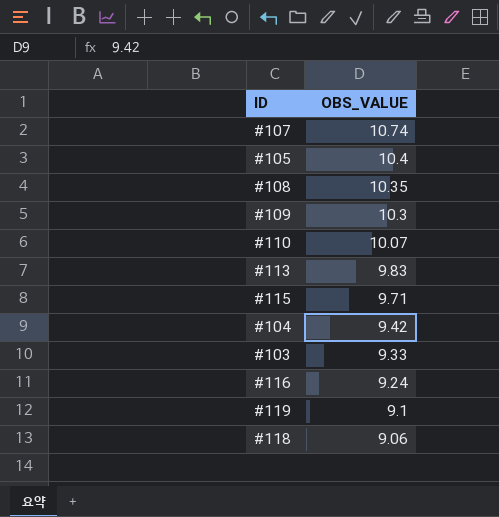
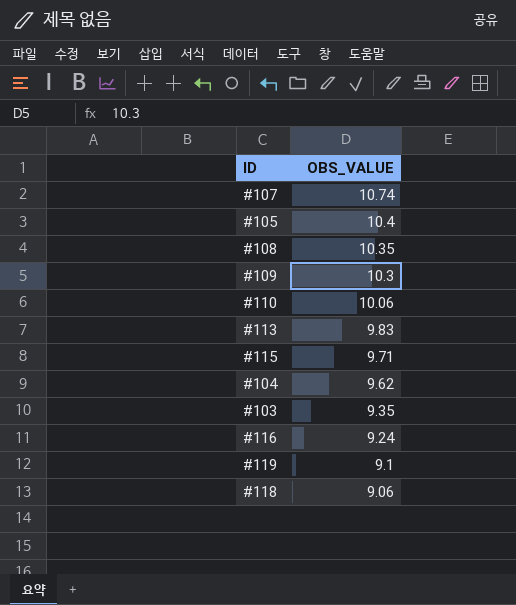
#110 | OBS_VALUE: 10.07 -> 10.06
#104 | OBS_VALUE: 9.42 -> 9.62
#103 | OBS_VALUE: 9.33 -> 9.35

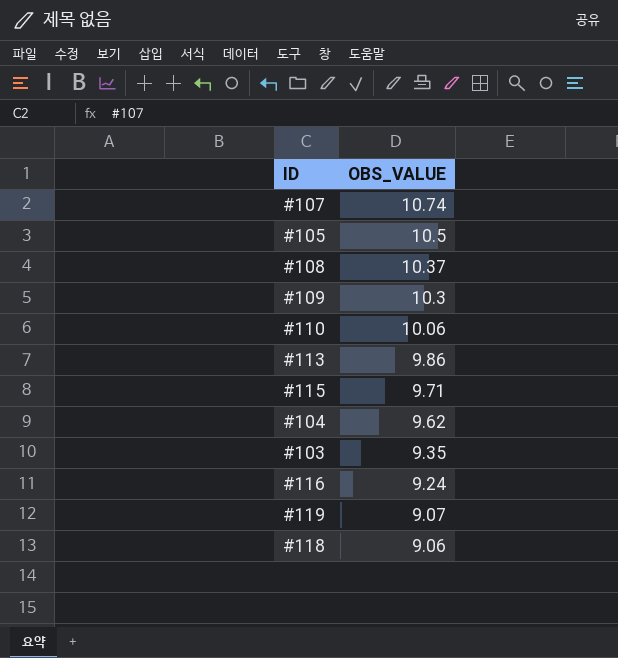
#105 | OBS_VALUE: 10.4 -> 10.5
#108 | OBS_VALUE: 10.35 -> 10.37
#113 | OBS_VALUE: 9.83 -> 9.86
#119 | OBS_VALUE: 9.1 -> 9.07

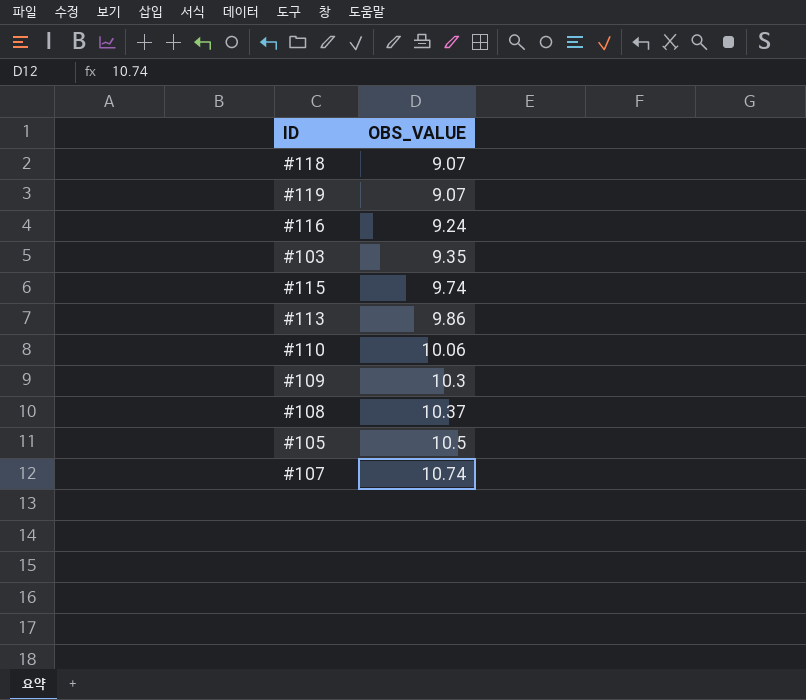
row order: OBS_VALUE descending -> OBS_VALUE ascending
row #104: 9.62 -> none
#118 | OBS_VALUE: 9.06 -> 9.07
#115 | OBS_VALUE: 9.71 -> 9.74

